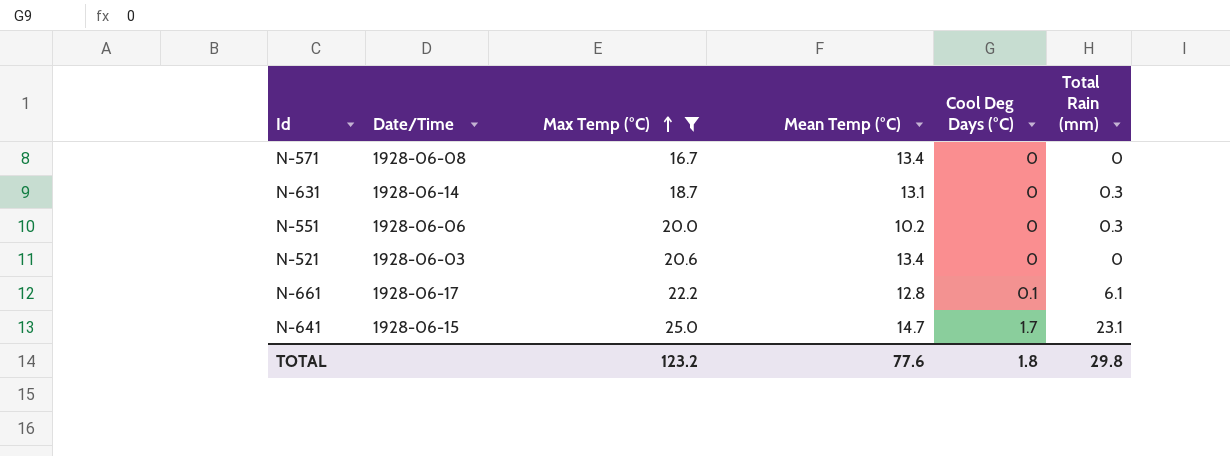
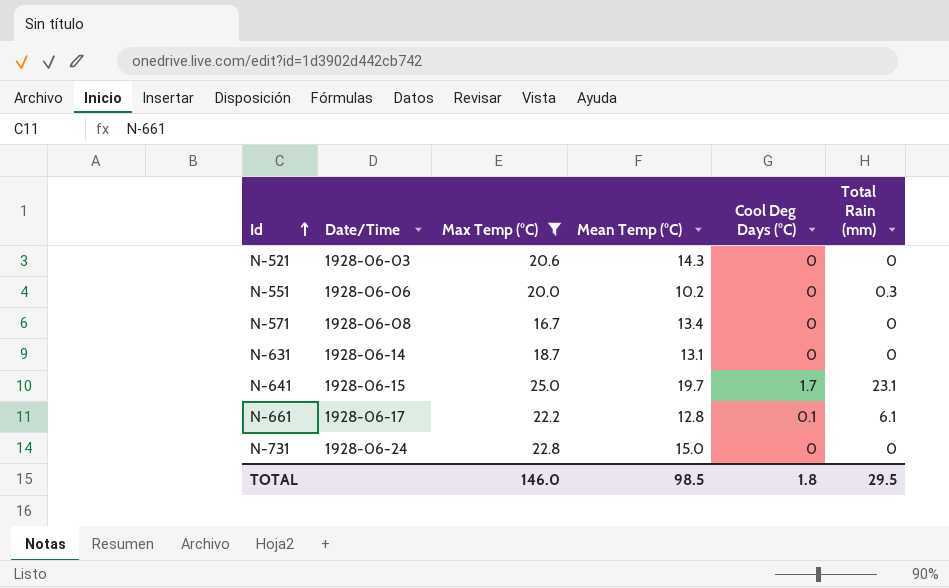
row order: Max Temp (°C) ascending -> Id ascending
N-521 | Mean Temp (°C): 13.4 -> 14.3
N-631 | Total Rain (mm): 0.3 -> 0
N-641 | Mean Temp (°C): 14.7 -> 19.7
row N-731: none -> 1928-06-24 | 22.8 | 15.0 | 0 | 0
TOTAL | Max Temp (°C): 123.2 -> 146.0
TOTAL | Mean Temp (°C): 77.6 -> 98.5
TOTAL | Total Rain (mm): 29.8 -> 29.5

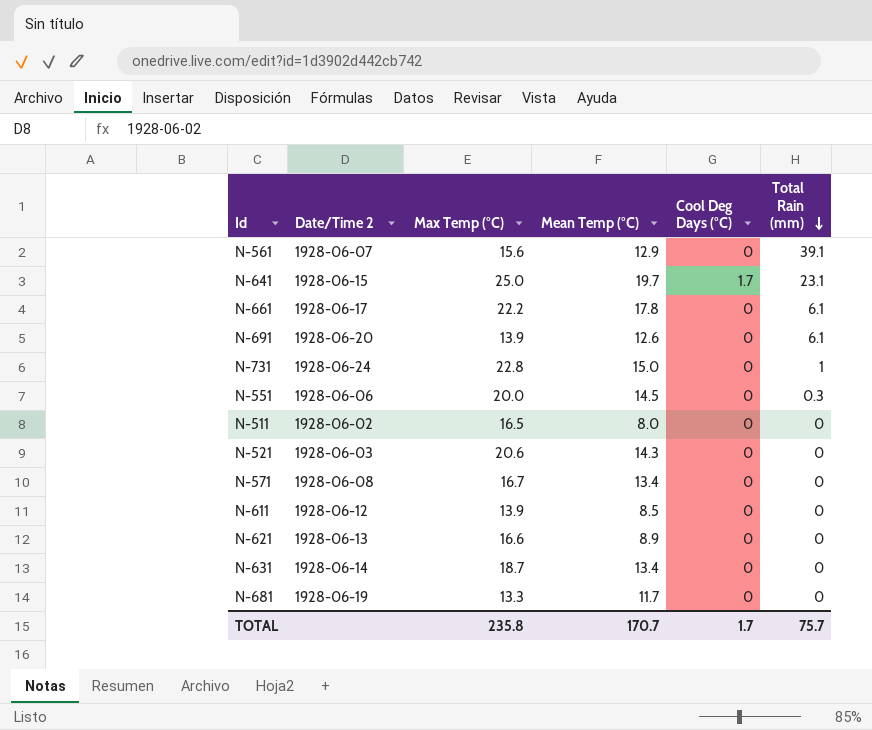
filter: Max Temp (°C) >= 16.7 -> none
row order: Id ascending -> Total Rain (mm) descending
column name: Date/Time -> Date/Time 2
N-661 | Mean Temp (°C): 12.8 -> 17.8
N-661 | Cool Deg Days (°C): 0.1 -> 0
N-731 | Total Rain (mm): 0 -> 1
N-551 | Mean Temp (°C): 10.2 -> 14.5
N-631 | Mean Temp (°C): 13.1 -> 13.4
TOTAL | Max Temp (°C): 146.0 -> 235.8
TOTAL | Mean Temp (°C): 98.5 -> 170.7
TOTAL | Cool Deg Days (°C): 1.8 -> 1.7
TOTAL | Total Rain (mm): 29.5 -> 75.7

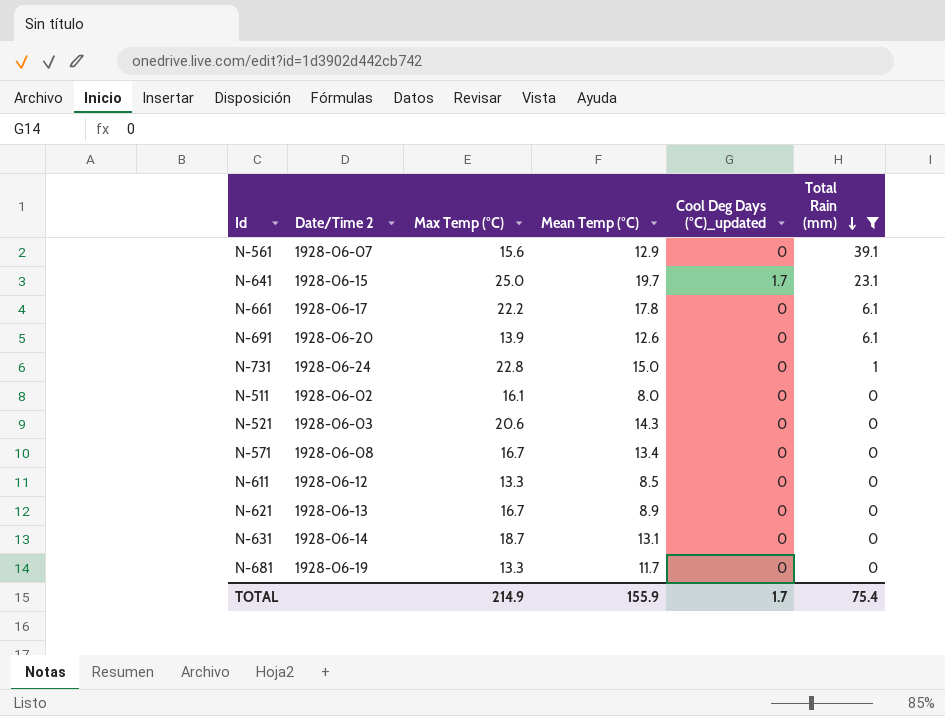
filter: none -> Total Rain (mm) != 0.3
column name: Cool Deg Days (°C) -> Cool Deg Days (°C)_updated
N-511 | Max Temp (°C): 16.5 -> 16.1
N-611 | Max Temp (°C): 13.9 -> 13.3
N-621 | Max Temp (°C): 16.6 -> 16.7
N-631 | Mean Temp (°C): 13.4 -> 13.1
TOTAL | Max Temp (°C): 235.8 -> 214.9
TOTAL | Mean Temp (°C): 170.7 -> 155.9
TOTAL | Total Rain (mm): 75.7 -> 75.4

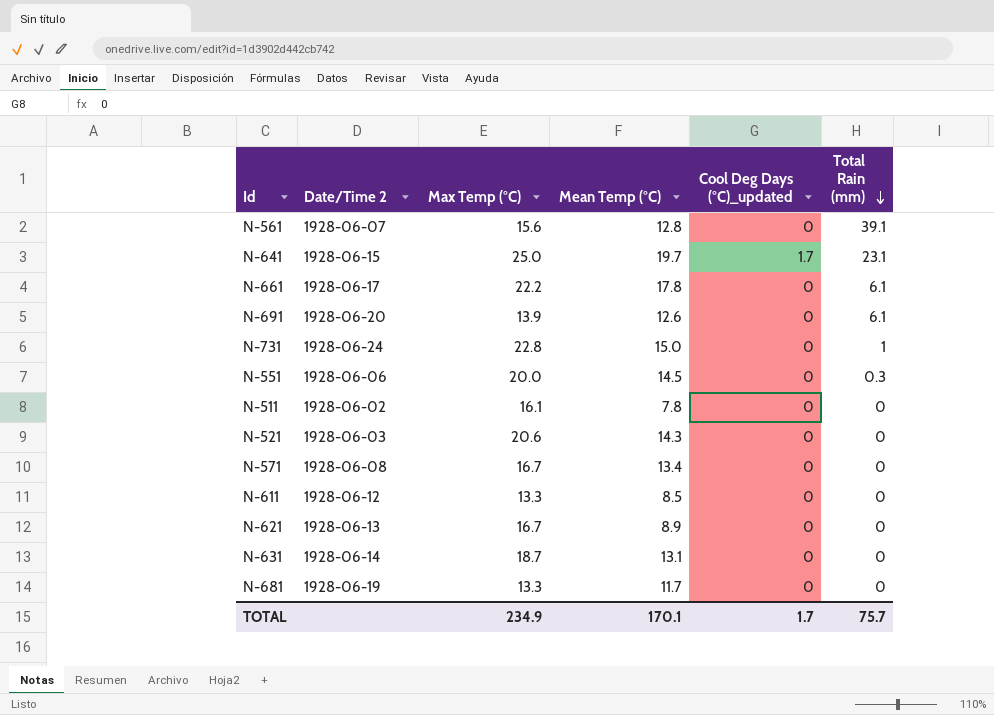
filter: Total Rain (mm) != 0.3 -> none
N-561 | Mean Temp (°C): 12.9 -> 12.8
N-511 | Mean Temp (°C): 8.0 -> 7.8
TOTAL | Max Temp (°C): 214.9 -> 234.9
TOTAL | Mean Temp (°C): 155.9 -> 170.1
TOTAL | Total Rain (mm): 75.4 -> 75.7

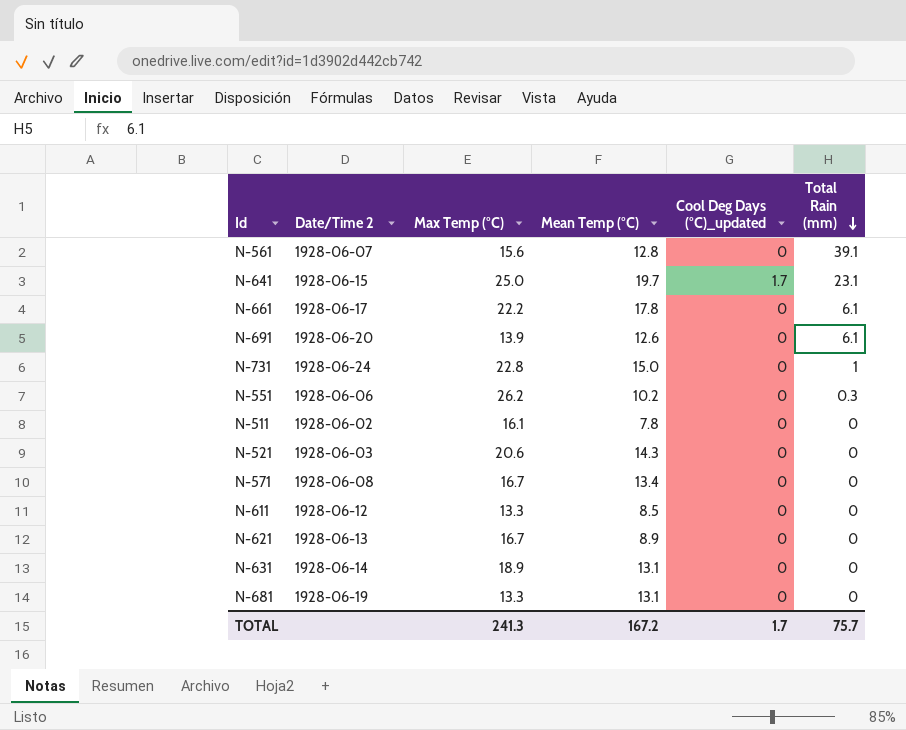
N-551 | Max Temp (°C): 20.0 -> 26.2
N-551 | Mean Temp (°C): 14.5 -> 10.2
N-631 | Max Temp (°C): 18.7 -> 18.9
N-681 | Mean Temp (°C): 11.7 -> 13.1
TOTAL | Max Temp (°C): 234.9 -> 241.3
TOTAL | Mean Temp (°C): 170.1 -> 167.2

